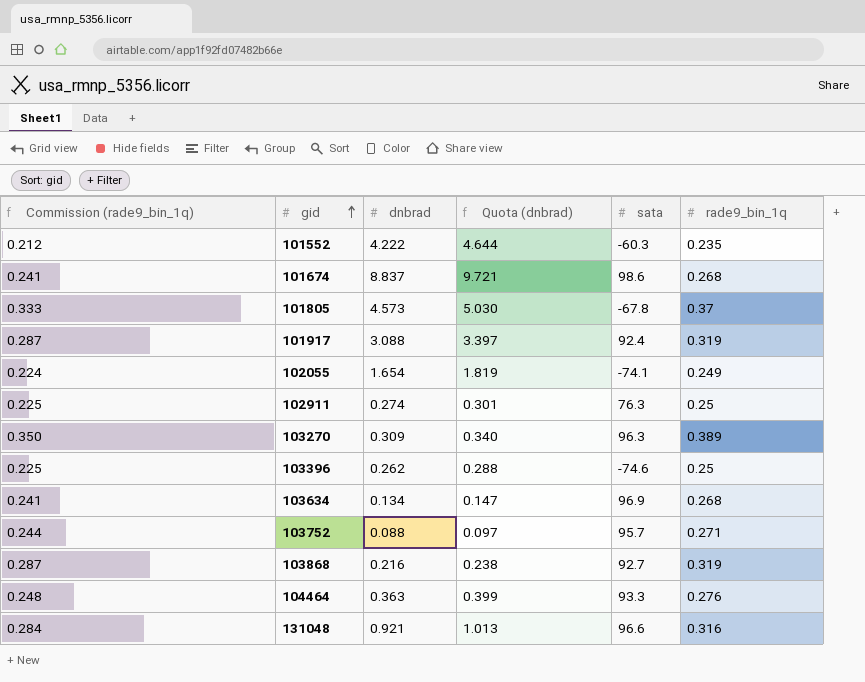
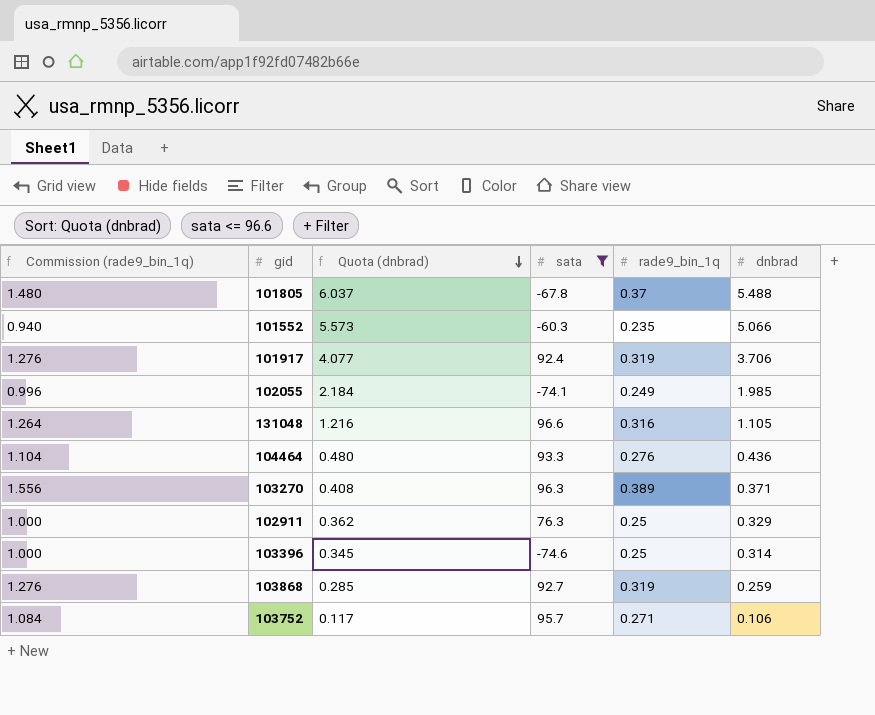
filter: none -> sata <= 96.6
row order: gid ascending -> Quota (dnbrad) descending
column Commission (rade9_bin_1q) | formula: [rade9_bin_1q] * 0.9 -> [rade9_bin_1q] * 4
column dnbrad | position: 3 -> 6
101805 | Quota (dnbrad): 5.030 -> 6.037
101805 | dnbrad: 4.573 -> 5.488
101552 | Quota (dnbrad): 4.644 -> 5.573
101552 | dnbrad: 4.222 -> 5.066
101917 | Quota (dnbrad): 3.397 -> 4.077
101917 | dnbrad: 3.088 -> 3.706
102055 | Quota (dnbrad): 1.819 -> 2.184
102055 | dnbrad: 1.654 -> 1.985
131048 | Quota (dnbrad): 1.013 -> 1.216
131048 | dnbrad: 0.921 -> 1.105
104464 | Quota (dnbrad): 0.399 -> 0.480
104464 | dnbrad: 0.363 -> 0.436
103270 | Quota (dnbrad): 0.340 -> 0.408
103270 | dnbrad: 0.309 -> 0.371
102911 | Quota (dnbrad): 0.301 -> 0.362
102911 | dnbrad: 0.274 -> 0.329
103396 | Quota (dnbrad): 0.288 -> 0.345
103396 | dnbrad: 0.262 -> 0.314
103868 | Quota (dnbrad): 0.238 -> 0.285
103868 | dnbrad: 0.216 -> 0.259
103752 | Quota (dnbrad): 0.097 -> 0.117
103752 | dnbrad: 0.088 -> 0.106

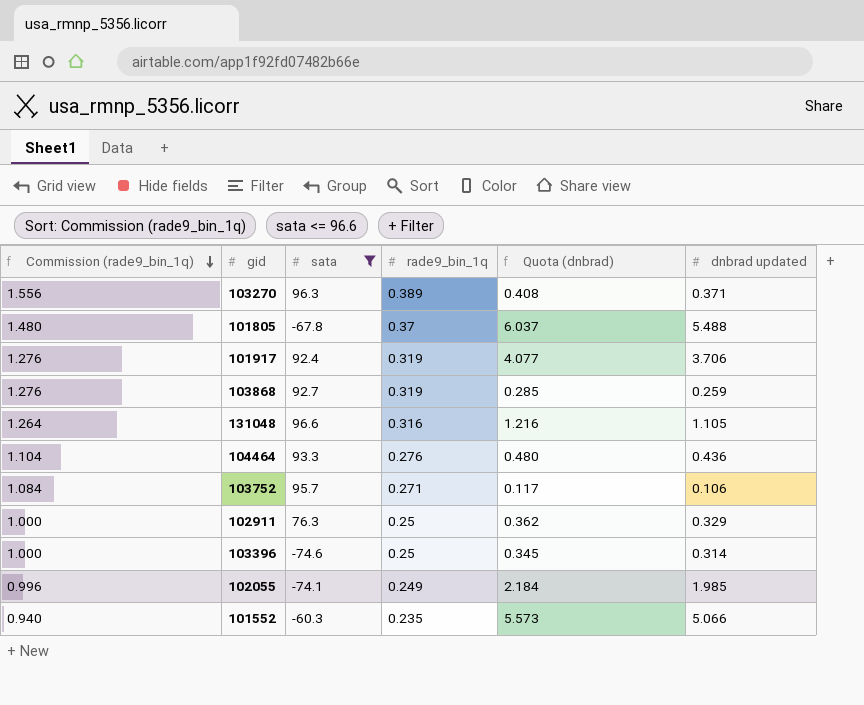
row order: Quota (dnbrad) descending -> Commission (rade9_bin_1q) descending
column Quota (dnbrad) | position: 3 -> 5
column name: dnbrad -> dnbrad updated

